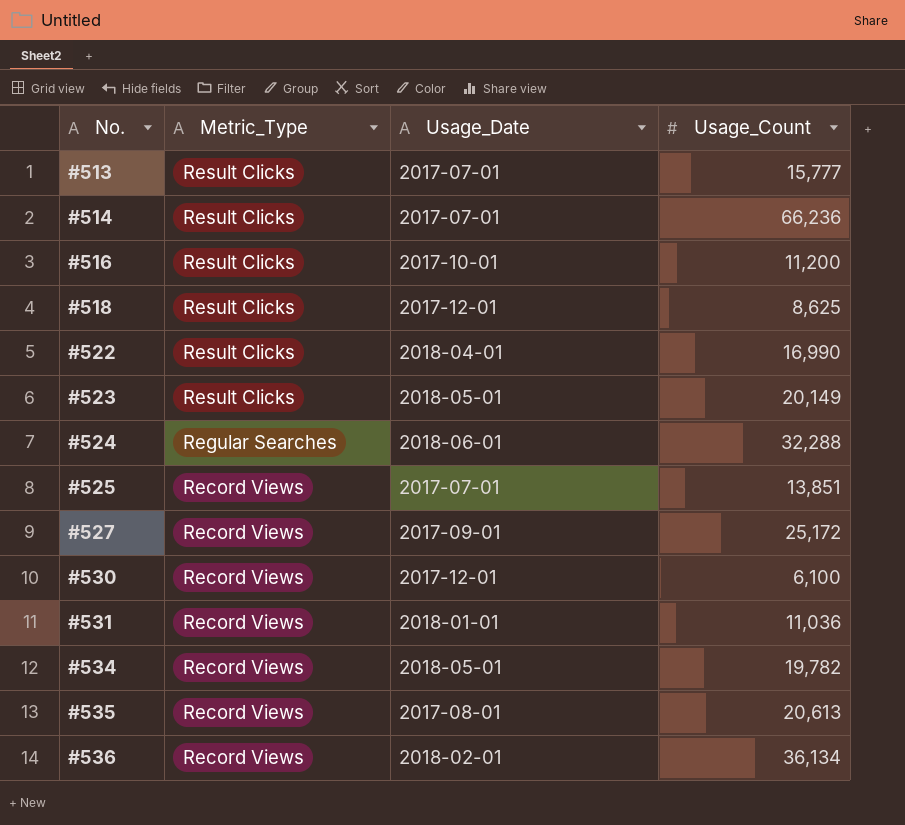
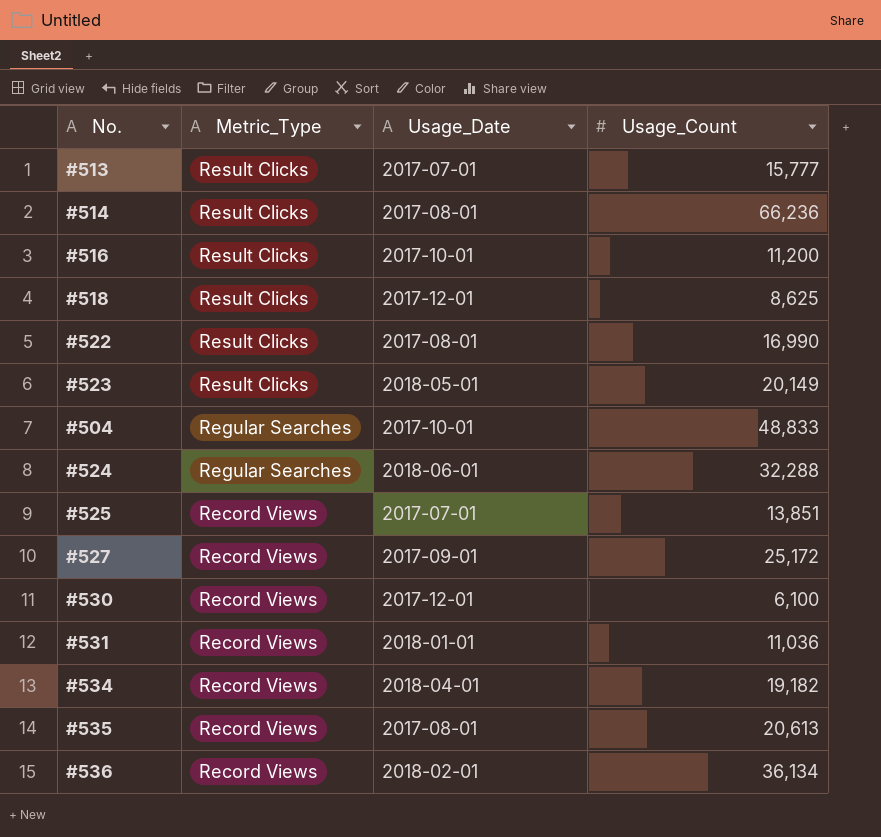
#514 | Usage_Date: 2017-07-01 -> 2017-08-01
#522 | Usage_Date: 2018-04-01 -> 2017-08-01
row #504: none -> Regular Searches | 2017-10-01 | 48,833
#534 | Usage_Date: 2018-05-01 -> 2018-04-01
#534 | Usage_Count: 19,782 -> 19,182

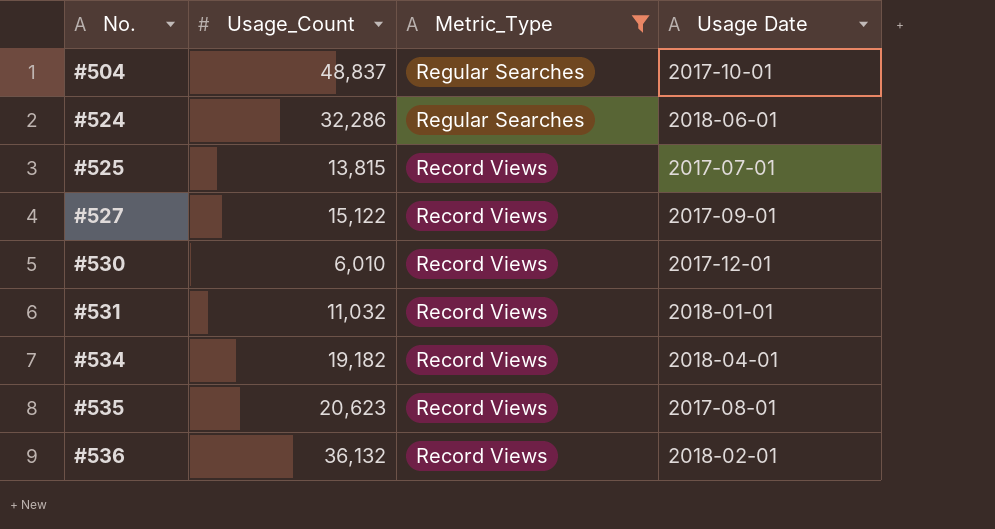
filter: none -> Metric_Type != Result Clicks
column Usage_Count | position: 4 -> 2
column name: Usage_Date -> Usage Date
#504 | Usage_Count: 48,833 -> 48,837
#524 | Usage_Count: 32,288 -> 32,286
#525 | Usage_Count: 13,851 -> 13,815
#527 | Usage_Count: 25,172 -> 15,122
#530 | Usage_Count: 6,100 -> 6,010
#531 | Usage_Count: 11,036 -> 11,032
#535 | Usage_Count: 20,613 -> 20,623
#536 | Usage_Count: 36,134 -> 36,132

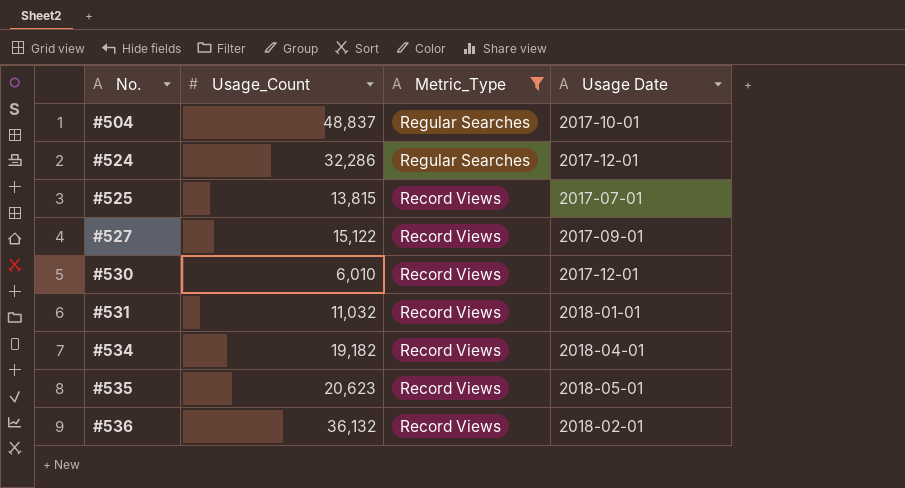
#524 | Usage Date: 2018-06-01 -> 2017-12-01
#535 | Usage Date: 2017-08-01 -> 2018-05-01

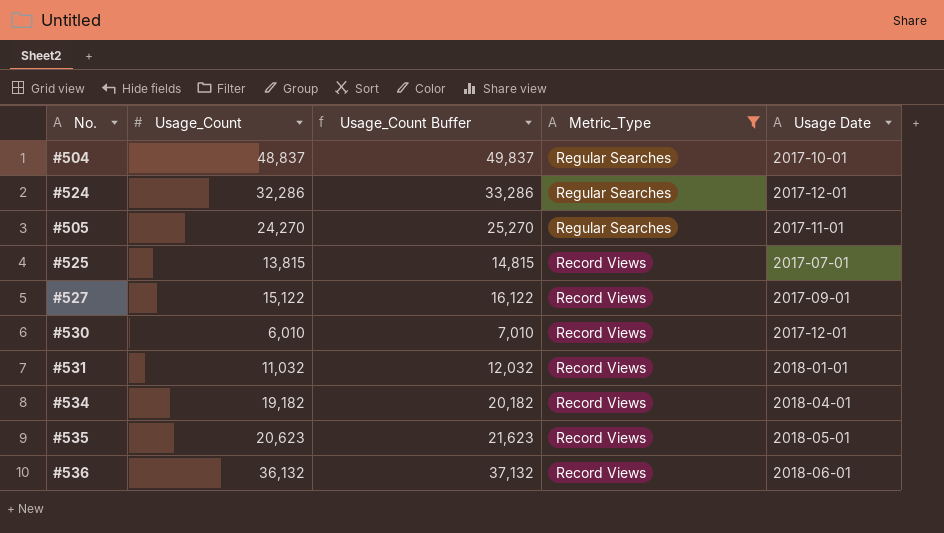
column Usage_Count Buffer | formula: none -> [Usage_Count] + 1000
row #505: none -> 24,270 | 25,270 | Regular Searches | 2017-11-01
#536 | Usage Date: 2018-02-01 -> 2018-06-01

